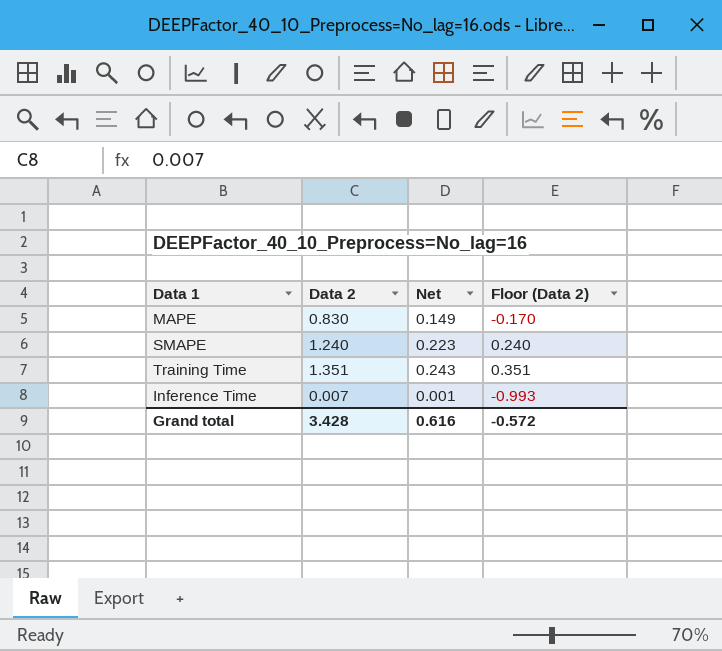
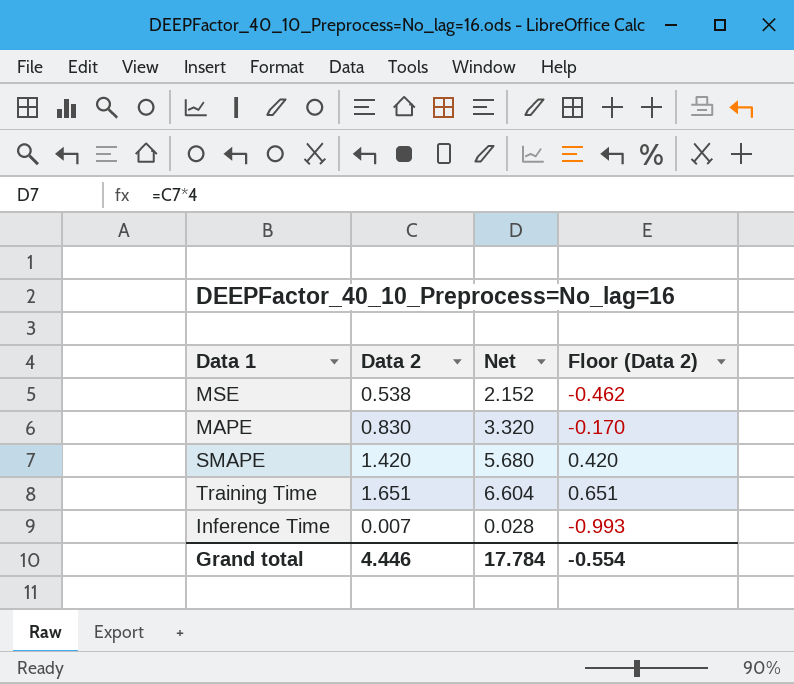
column Net | formula: [Data 2] * 0.18 -> [Data 2] * 4
row MSE: none -> 0.538 | 2.152 | -0.462
SMAPE | Data 2: 1.240 -> 1.420
SMAPE | Floor (Data 2): 0.240 -> 0.420
Training Time | Data 2: 1.351 -> 1.651
Training Time | Floor (Data 2): 0.351 -> 0.651
Grand total | Data 2: 3.428 -> 4.446
Grand total | Net: 0.616 -> 17.784
Grand total | Floor (Data 2): -0.572 -> -0.554

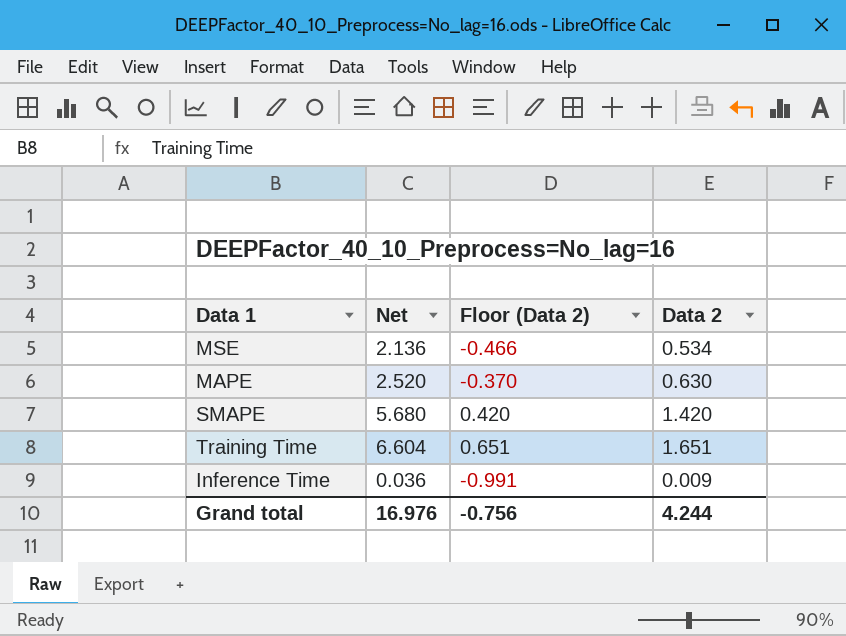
column Data 2 | position: 2 -> 4
MSE | Net: 2.152 -> 2.136
MSE | Floor (Data 2): -0.462 -> -0.466
MSE | Data 2: 0.538 -> 0.534
MAPE | Net: 3.320 -> 2.520
MAPE | Floor (Data 2): -0.170 -> -0.370
MAPE | Data 2: 0.830 -> 0.630
Inference Time | Net: 0.028 -> 0.036
Inference Time | Floor (Data 2): -0.993 -> -0.991
Inference Time | Data 2: 0.007 -> 0.009
Grand total | Net: 17.784 -> 16.976
Grand total | Floor (Data 2): -0.554 -> -0.756
Grand total | Data 2: 4.446 -> 4.244

